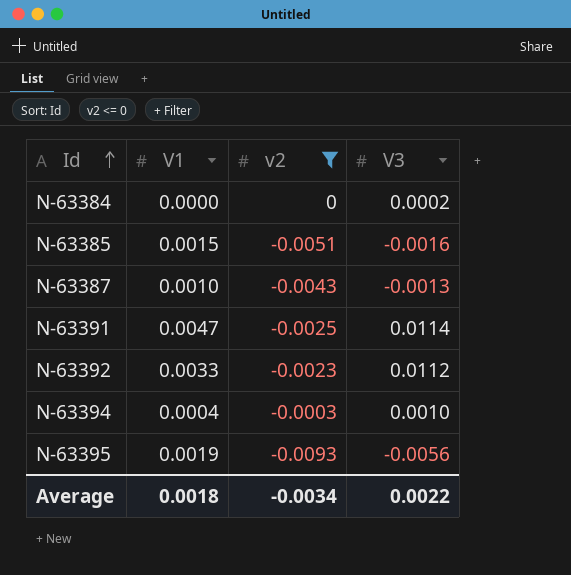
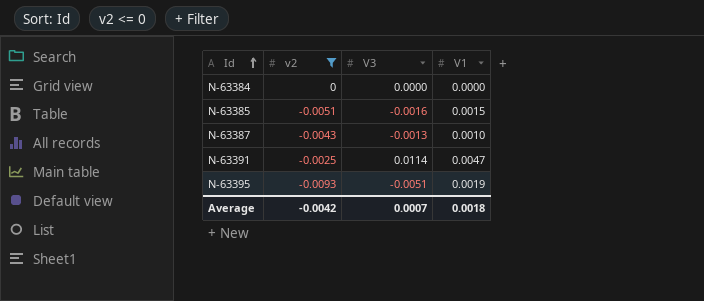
column V1 | position: 2 -> 4
row N-63392: 0.0033 | -0.0023 | 0.0112 -> none
row N-63394: 0.0004 | -0.0003 | 0.0010 -> none
N-63384 | V3: 0.0002 -> 0.0000
N-63395 | V3: -0.0056 -> -0.0051
Average | v2: -0.0034 -> -0.0042
Average | V3: 0.0022 -> 0.0007

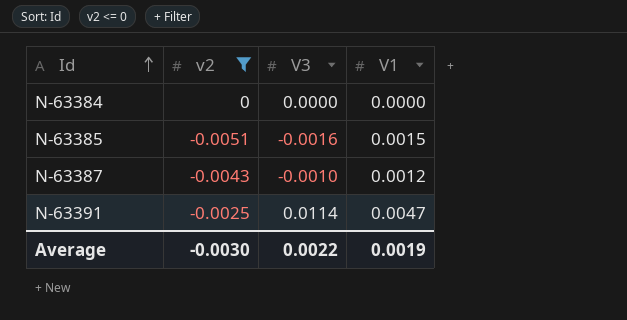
row N-63395: -0.0093 | -0.0051 | 0.0019 -> none
N-63387 | V3: -0.0013 -> -0.0010
N-63387 | V1: 0.0010 -> 0.0012
Average | v2: -0.0042 -> -0.0030
Average | V3: 0.0007 -> 0.0022
Average | V1: 0.0018 -> 0.0019

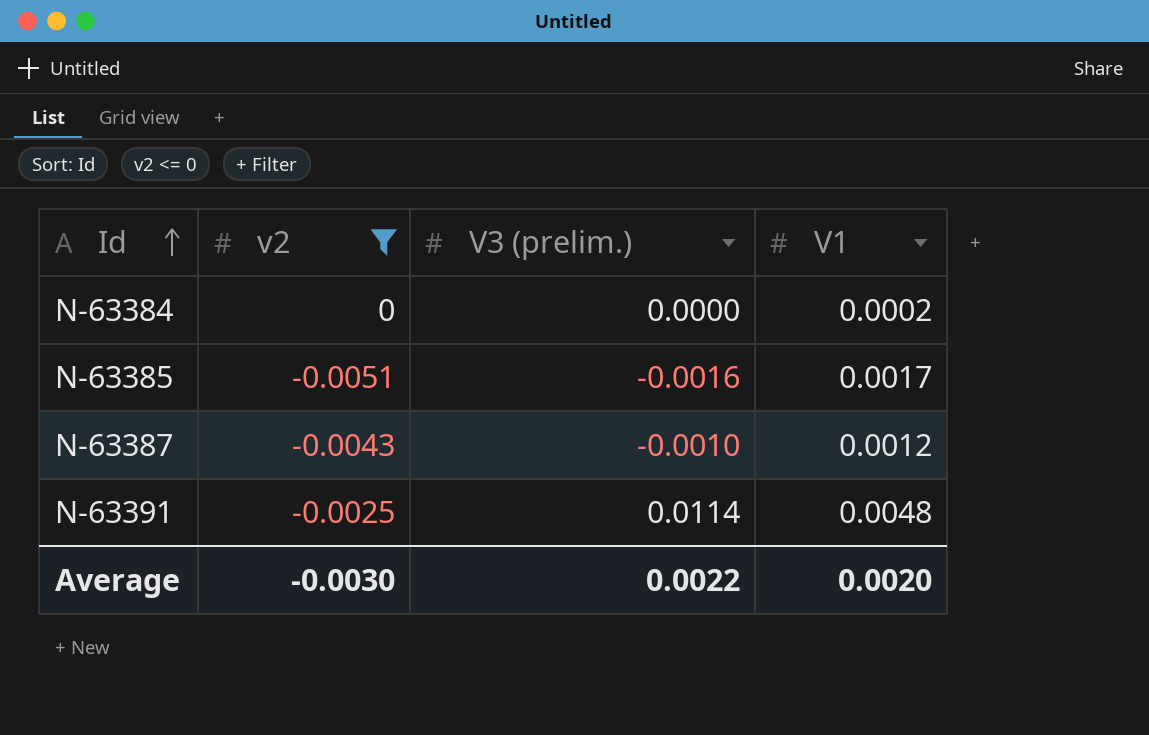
column name: V3 -> V3 (prelim.)
N-63384 | V1: 0.0000 -> 0.0002
N-63385 | V1: 0.0015 -> 0.0017
N-63391 | V1: 0.0047 -> 0.0048
Average | V1: 0.0019 -> 0.0020

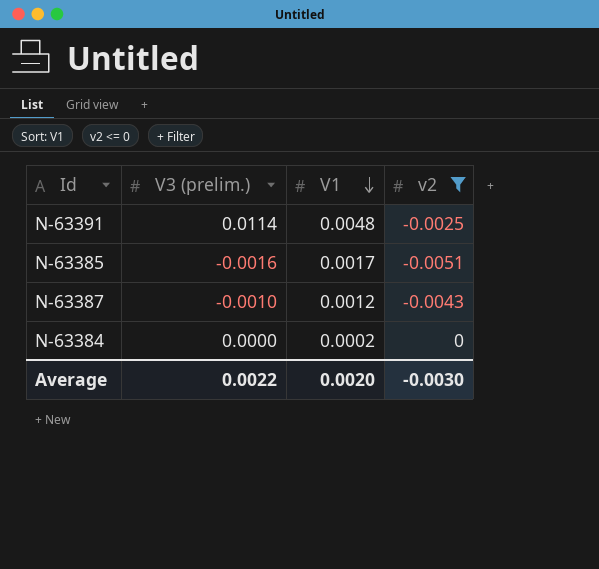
row order: Id ascending -> V1 descending
column v2 | position: 2 -> 4

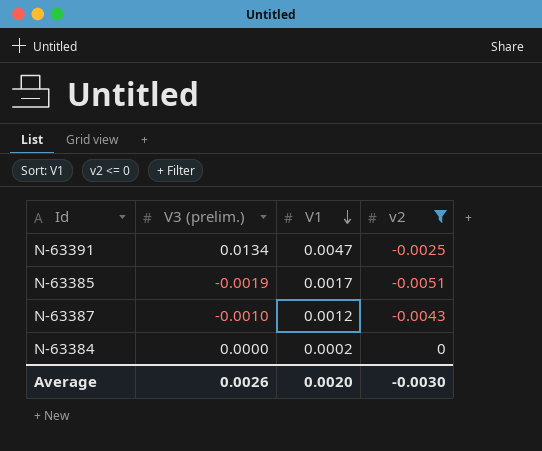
N-63391 | V3 (prelim.): 0.0114 -> 0.0134
N-63391 | V1: 0.0048 -> 0.0047
N-63385 | V3 (prelim.): -0.0016 -> -0.0019
Average | V3 (prelim.): 0.0022 -> 0.0026

